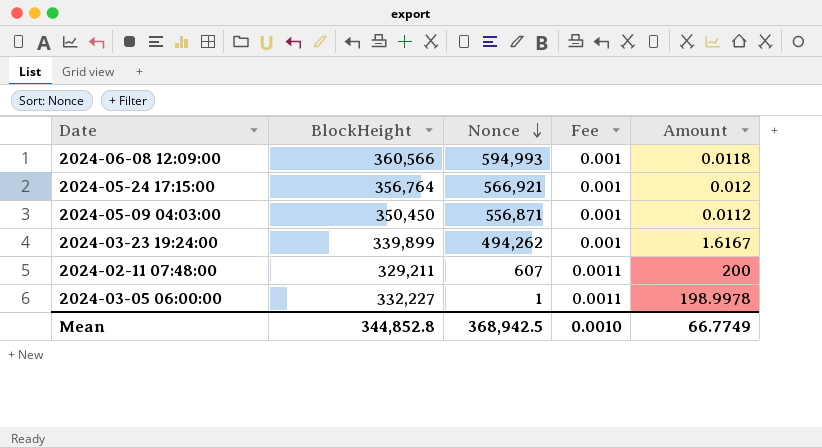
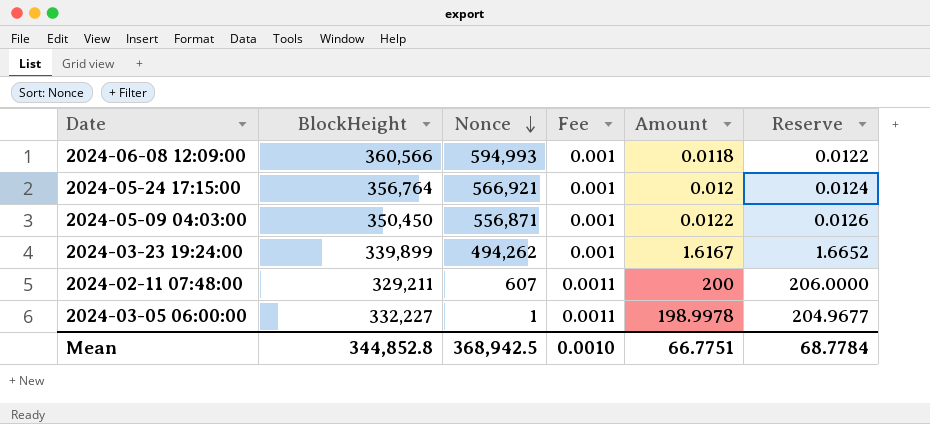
column Reserve | formula: none -> [Amount] * 1.03
2024-05-09 04:03:00 | Amount: 0.0112 -> 0.0122
Mean | Amount: 66.7749 -> 66.7751

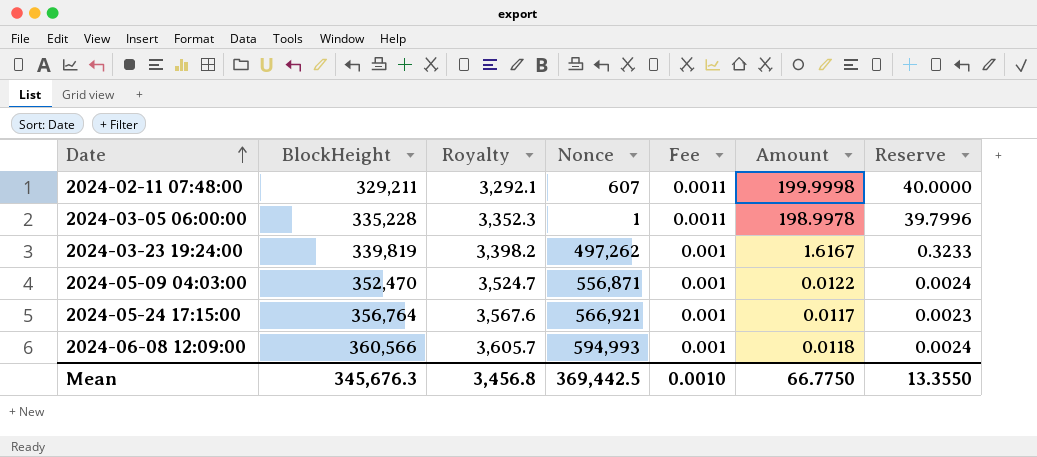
row order: Nonce descending -> Date ascending
column Royalty | formula: none -> [BlockHeight] * 0.01
column Reserve | formula: [Amount] * 1.03 -> [Amount] * 0.2
2024-02-11 07:48:00 | Amount: 200 -> 199.9998
2024-03-05 06:00:00 | BlockHeight: 332,227 -> 335,228
2024-03-23 19:24:00 | BlockHeight: 339,899 -> 339,819
2024-03-23 19:24:00 | Nonce: 494,262 -> 497,262
2024-05-09 04:03:00 | BlockHeight: 350,450 -> 352,470
2024-05-24 17:15:00 | Amount: 0.012 -> 0.0117
Mean | BlockHeight: 344,852.8 -> 345,676.3
Mean | Nonce: 368,942.5 -> 369,442.5
Mean | Amount: 66.7751 -> 66.7750
Mean | Reserve: 68.7784 -> 13.3550

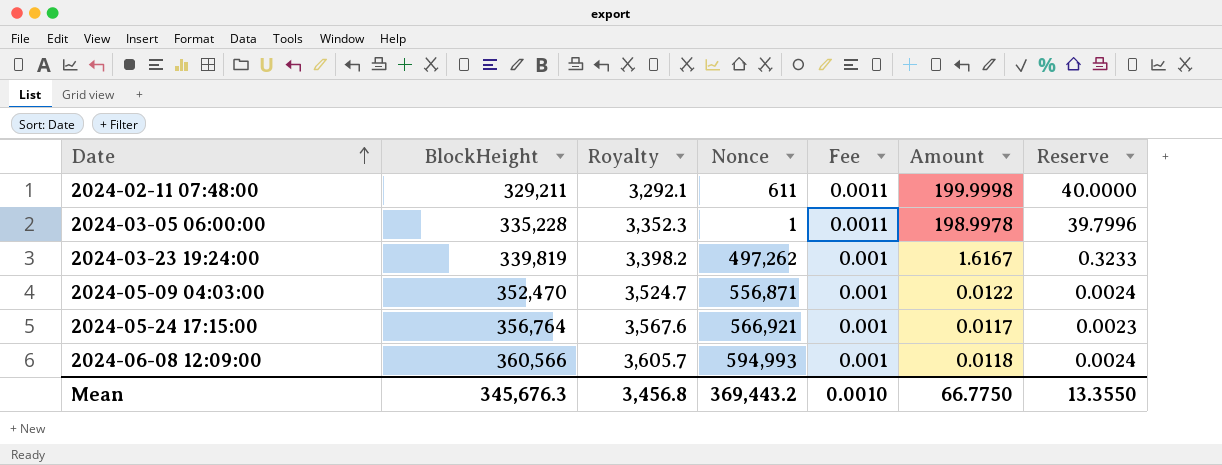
2024-02-11 07:48:00 | Nonce: 607 -> 611
Mean | Nonce: 369,442.5 -> 369,443.2

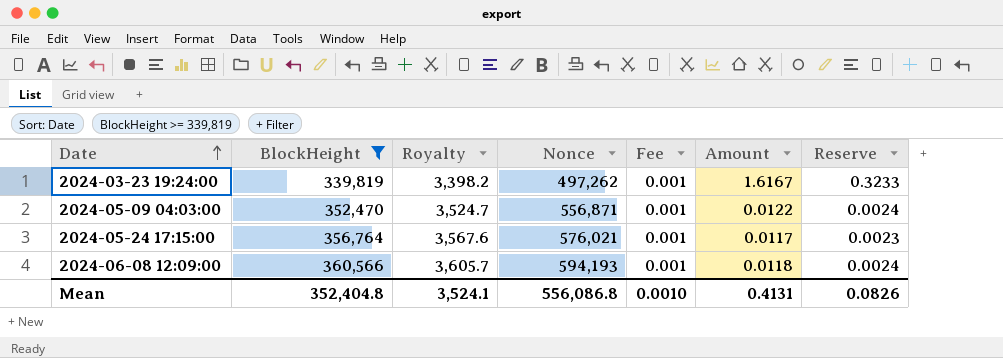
filter: none -> BlockHeight >= 339,819
2024-05-24 17:15:00 | Nonce: 566,921 -> 576,021
2024-06-08 12:09:00 | Nonce: 594,993 -> 594,193
Mean | BlockHeight: 345,676.3 -> 352,404.8
Mean | Royalty: 3,456.8 -> 3,524.1
Mean | Nonce: 369,443.2 -> 556,086.8
Mean | Amount: 66.7750 -> 0.4131
Mean | Reserve: 13.3550 -> 0.0826

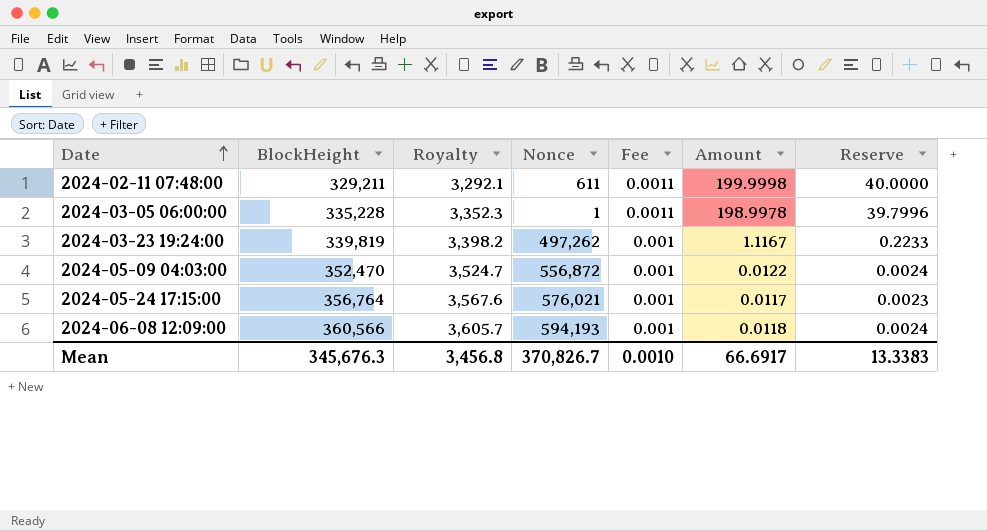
filter: BlockHeight >= 339,819 -> none
2024-03-23 19:24:00 | Amount: 1.6167 -> 1.1167
2024-03-23 19:24:00 | Reserve: 0.3233 -> 0.2233
2024-05-09 04:03:00 | Nonce: 556,871 -> 556,872
Mean | BlockHeight: 352,404.8 -> 345,676.3
Mean | Royalty: 3,524.1 -> 3,456.8
Mean | Nonce: 556,086.8 -> 370,826.7
Mean | Amount: 0.4131 -> 66.6917
Mean | Reserve: 0.0826 -> 13.3383

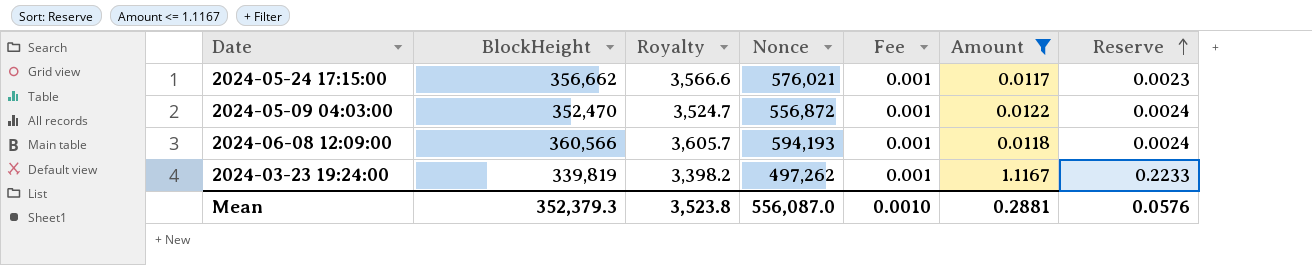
filter: none -> Amount <= 1.1167
row order: Date ascending -> Reserve ascending
2024-05-24 17:15:00 | BlockHeight: 356,764 -> 356,662
2024-05-24 17:15:00 | Royalty: 3,567.6 -> 3,566.6
Mean | BlockHeight: 345,676.3 -> 352,379.3
Mean | Royalty: 3,456.8 -> 3,523.8
Mean | Nonce: 370,826.7 -> 556,087.0
Mean | Amount: 66.6917 -> 0.2881
Mean | Reserve: 13.3383 -> 0.0576

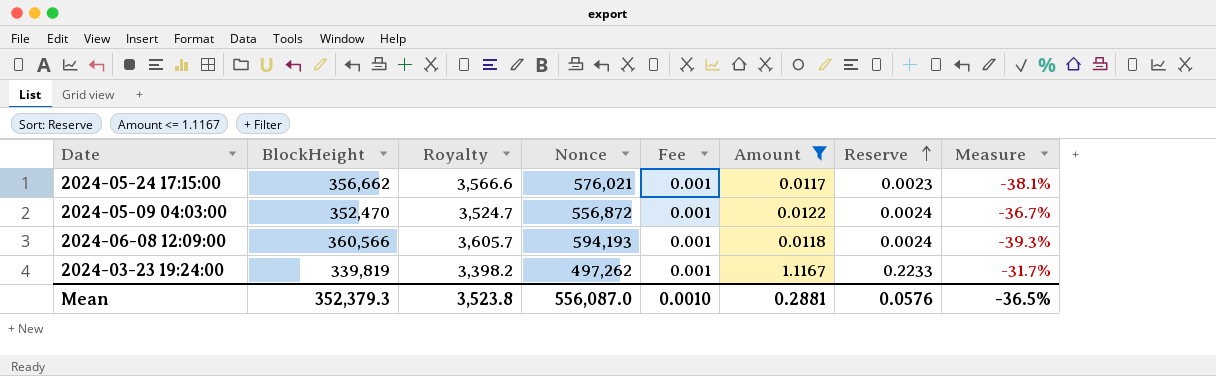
column Measure | formula: none -> ([BlockHeight] - [Nonce]) / [Nonce]

